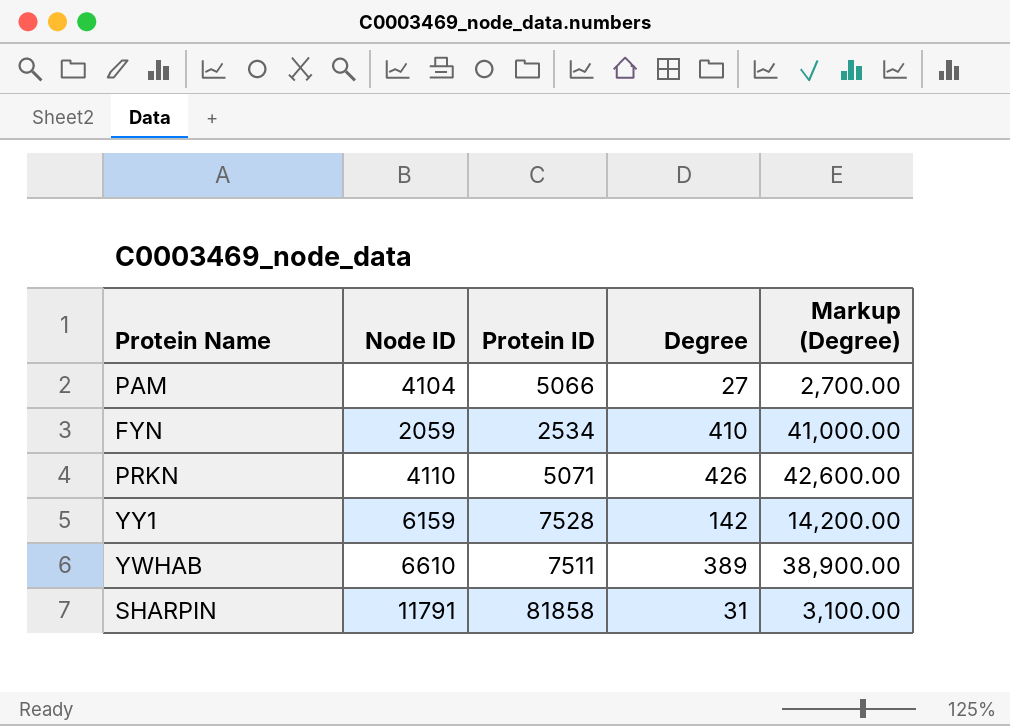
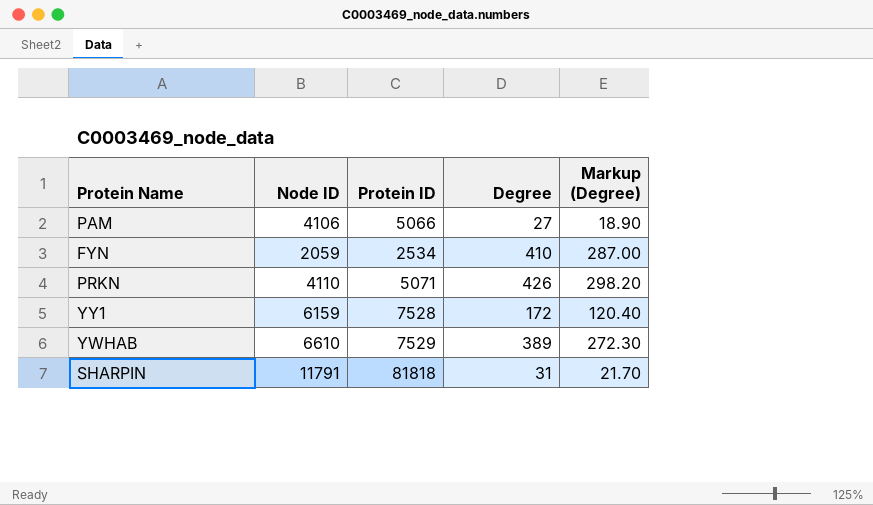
column Markup (Degree) | formula: [Degree] * 100 -> [Degree] * 0.7
PAM | Node ID: 4104 -> 4106
YY1 | Degree: 142 -> 172
YWHAB | Protein ID: 7511 -> 7529
SHARPIN | Protein ID: 81858 -> 81818

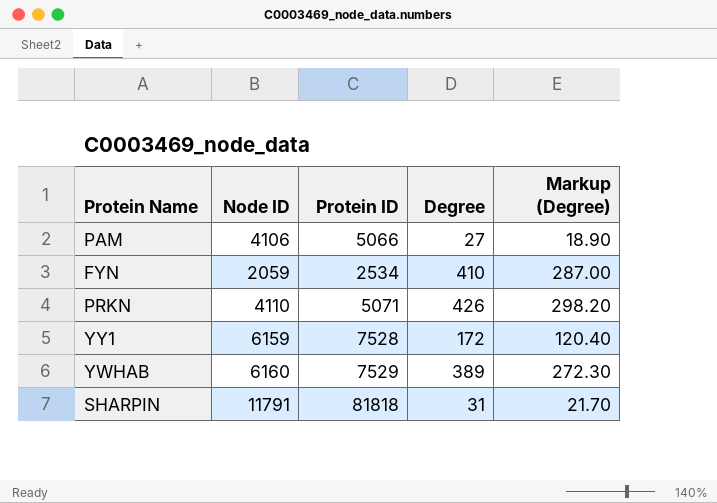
YWHAB | Node ID: 6610 -> 6160

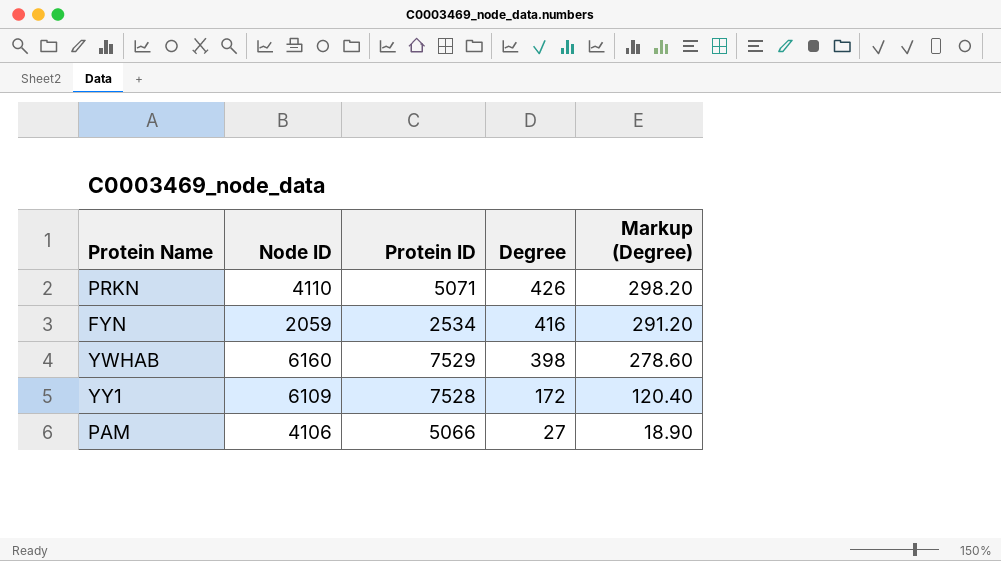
row order: none -> Degree descending
row SHARPIN: 11791 | 81818 | 31 | 21.70 -> none
FYN | Degree: 410 -> 416
FYN | Markup (Degree): 287.00 -> 291.20
YWHAB | Degree: 389 -> 398
YWHAB | Markup (Degree): 272.30 -> 278.60
YY1 | Node ID: 6159 -> 6109

